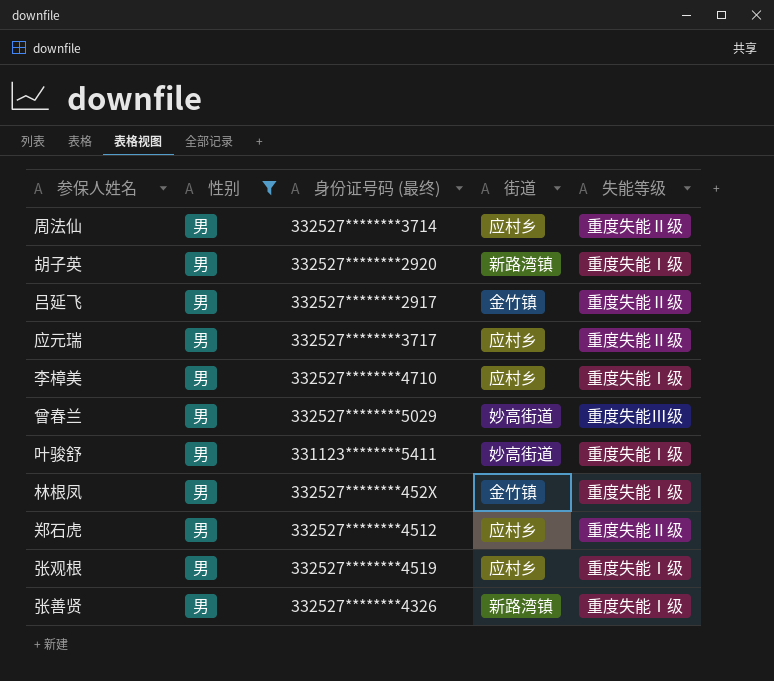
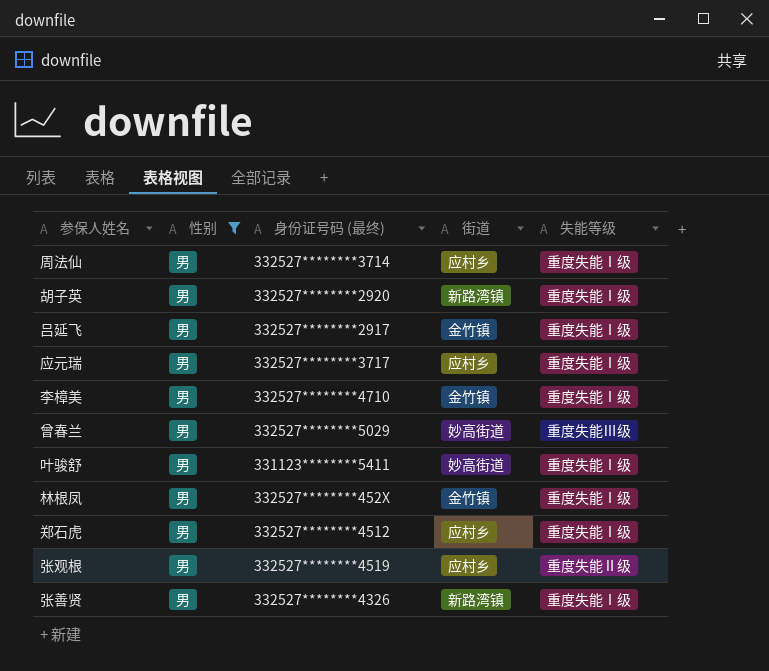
周法仙 | 失能等级: 重度失能Ⅱ级 -> 重度失能Ⅰ级
吕延飞 | 失能等级: 重度失能Ⅱ级 -> 重度失能Ⅰ级
应元瑞 | 失能等级: 重度失能Ⅱ级 -> 重度失能Ⅰ级
李樟美 | 街道: 应村乡 -> 金竹镇
郑石虎 | 失能等级: 重度失能Ⅱ级 -> 重度失能Ⅰ级
张观根 | 失能等级: 重度失能Ⅰ级 -> 重度失能Ⅱ级

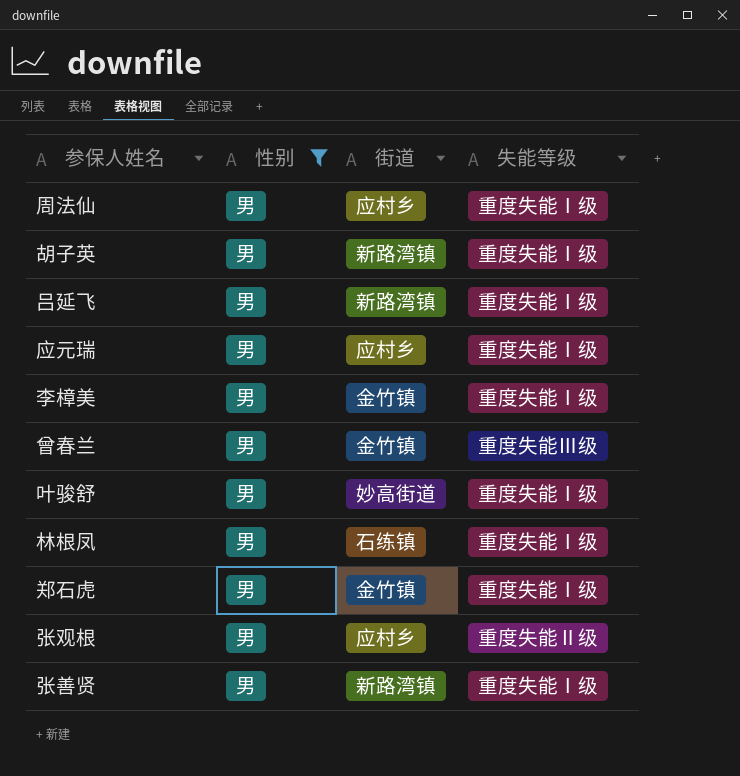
column 身份证号码 (最终) | position: 3 -> none
吕延飞 | 街道: 金竹镇 -> 新路湾镇
曾春兰 | 街道: 妙高街道 -> 金竹镇
林根凤 | 街道: 金竹镇 -> 石练镇
郑石虎 | 街道: 应村乡 -> 金竹镇

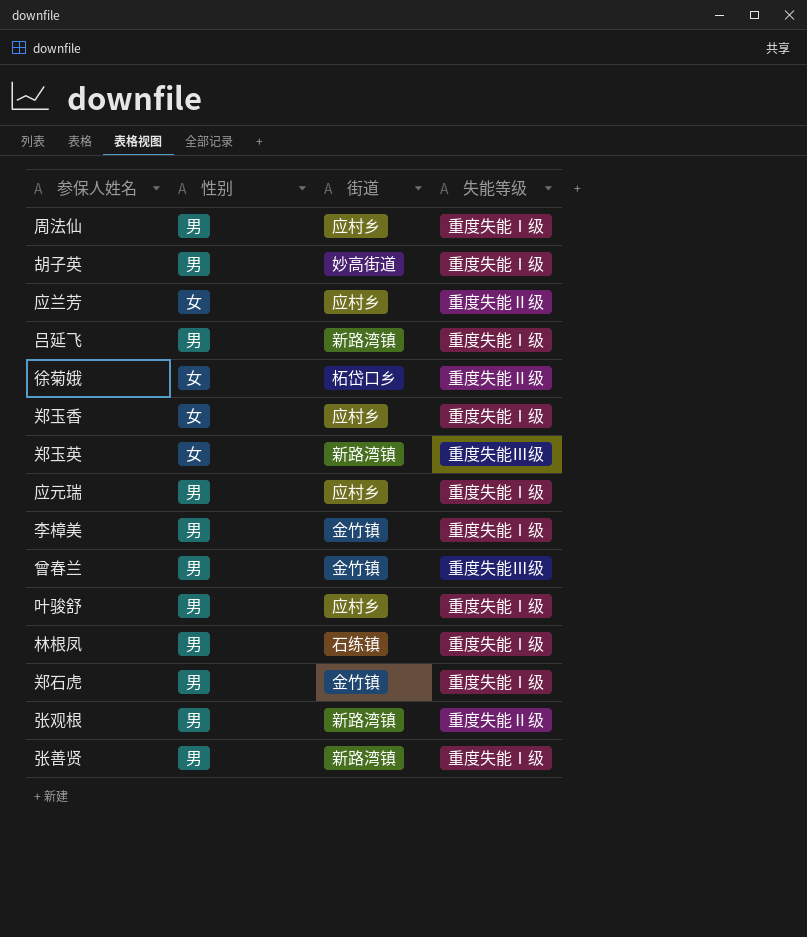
filter: 性别 = 男 -> none
胡子英 | 街道: 新路湾镇 -> 妙高街道
叶骏舒 | 街道: 妙高街道 -> 应村乡
张观根 | 街道: 应村乡 -> 新路湾镇

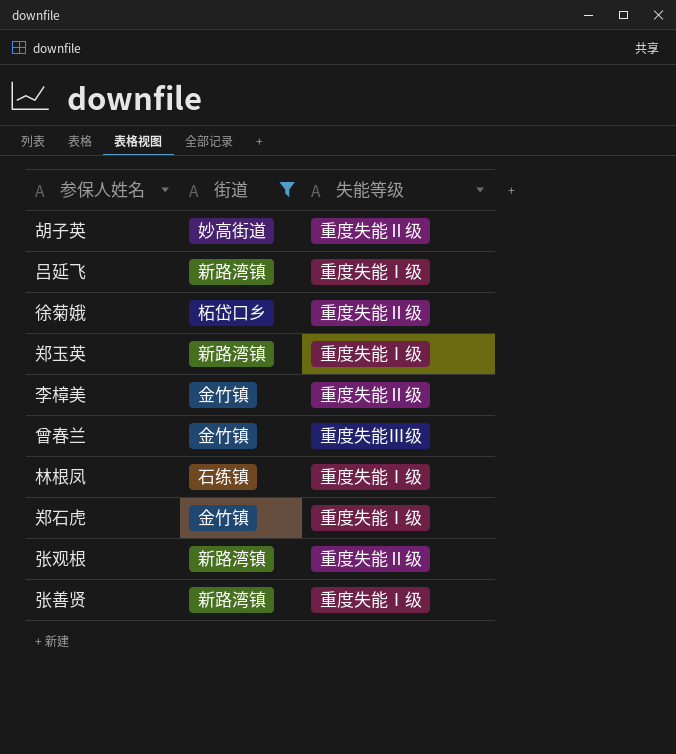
filter: none -> 街道 != 应村乡
column 性别 | position: 2 -> none
胡子英 | 失能等级: 重度失能Ⅰ级 -> 重度失能Ⅱ级
郑玉英 | 失能等级: 重度失能Ⅲ级 -> 重度失能Ⅰ级
李樟美 | 失能等级: 重度失能Ⅰ级 -> 重度失能Ⅱ级

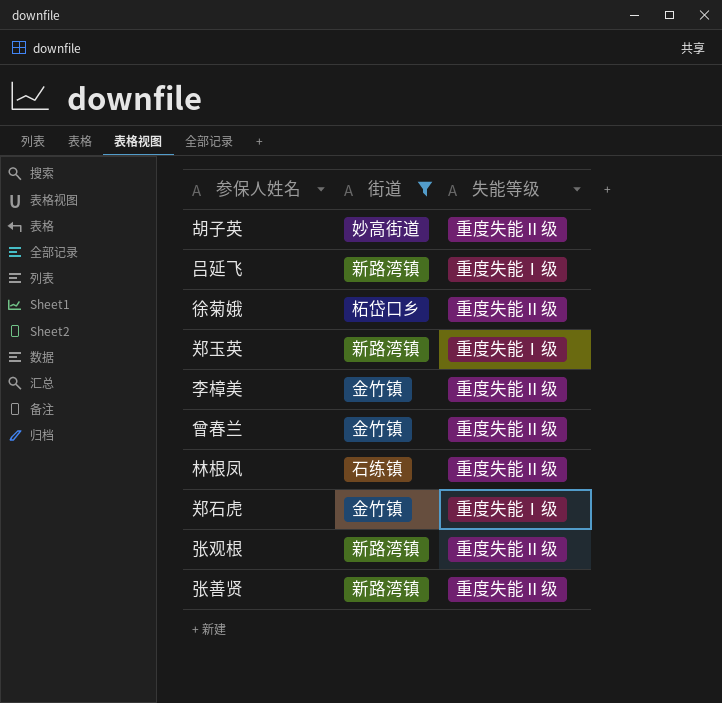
曾春兰 | 失能等级: 重度失能Ⅲ级 -> 重度失能Ⅱ级
林根凤 | 失能等级: 重度失能Ⅰ级 -> 重度失能Ⅱ级
张善贤 | 失能等级: 重度失能Ⅰ级 -> 重度失能Ⅱ级

